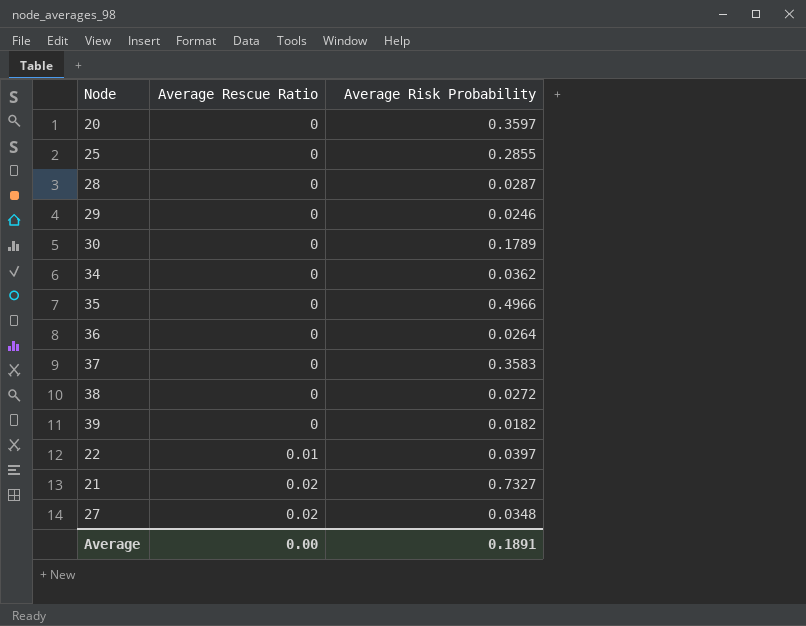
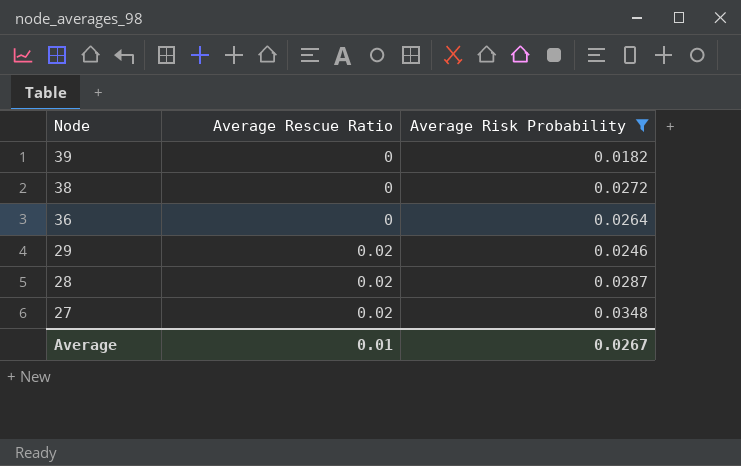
filter: none -> Average Risk Probability <= 0.0348
row order: Average Rescue Ratio ascending -> Node descending
29 | Average Rescue Ratio: 0 -> 0.02
28 | Average Rescue Ratio: 0 -> 0.02
Average | Average Rescue Ratio: 0.00 -> 0.01
Average | Average Risk Probability: 0.1891 -> 0.0267

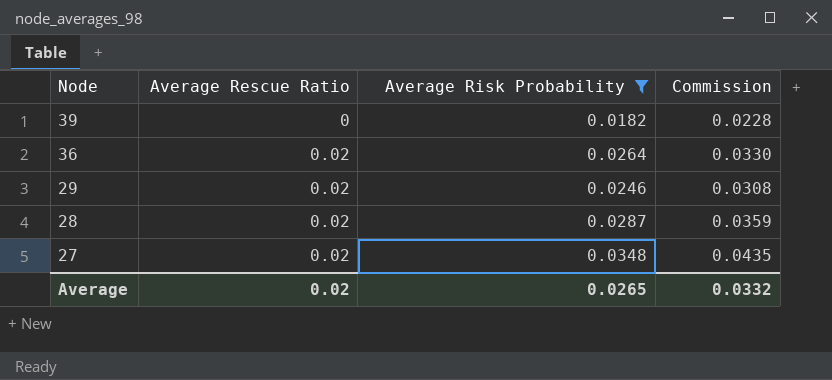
column Commission | formula: none -> [Average Risk Probability] * 1.25
row 38: 0 | 0.0272 -> none
36 | Average Rescue Ratio: 0 -> 0.02
Average | Average Rescue Ratio: 0.01 -> 0.02
Average | Average Risk Probability: 0.0267 -> 0.0265

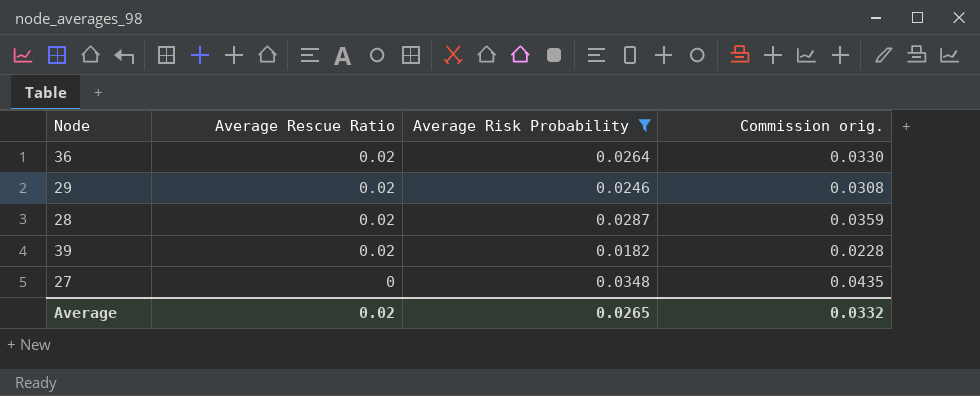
row order: Node descending -> Average Rescue Ratio descending
column name: Commission -> Commission orig.
39 | Average Rescue Ratio: 0 -> 0.02
27 | Average Rescue Ratio: 0.02 -> 0

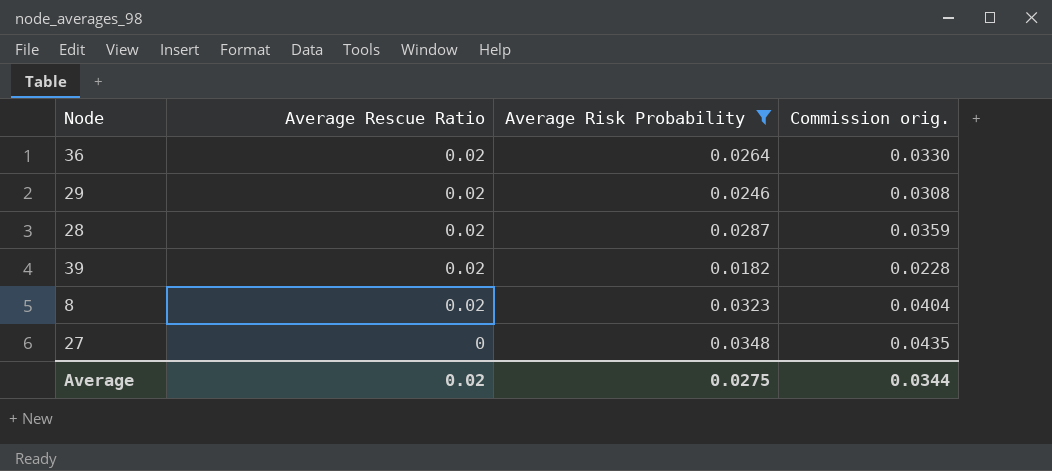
row 8: none -> 0.02 | 0.0323 | 0.0404
Average | Average Risk Probability: 0.0265 -> 0.0275
Average | Commission orig.: 0.0332 -> 0.0344

